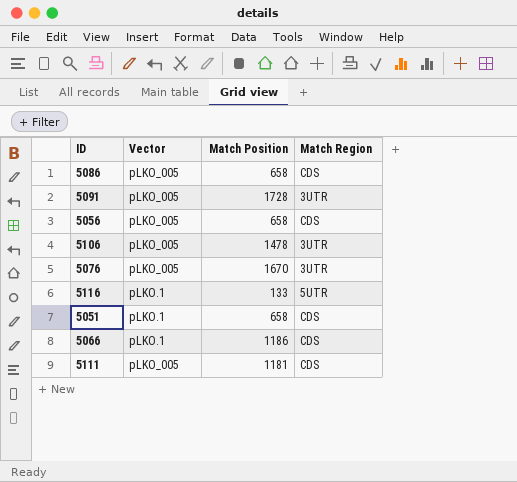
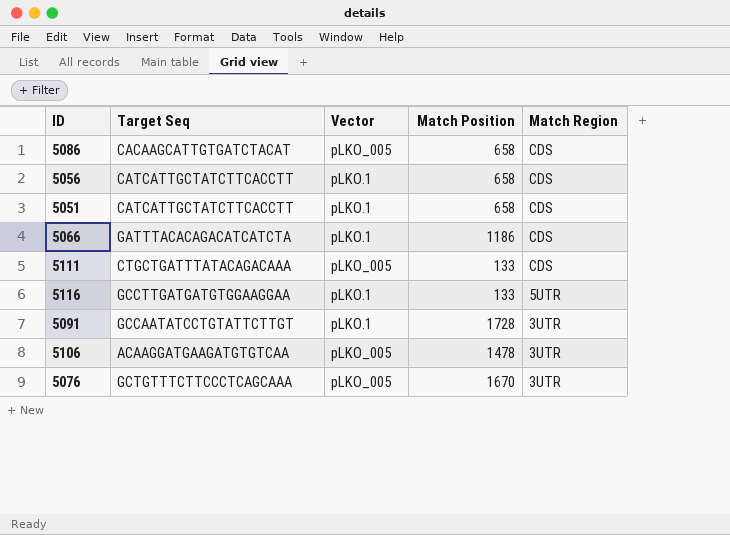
row order: none -> Match Region descending
column Target Seq | position: none -> 2
5056 | Vector: pLKO_005 -> pLKO.1
5111 | Match Position: 1181 -> 133
5091 | Vector: pLKO_005 -> pLKO.1

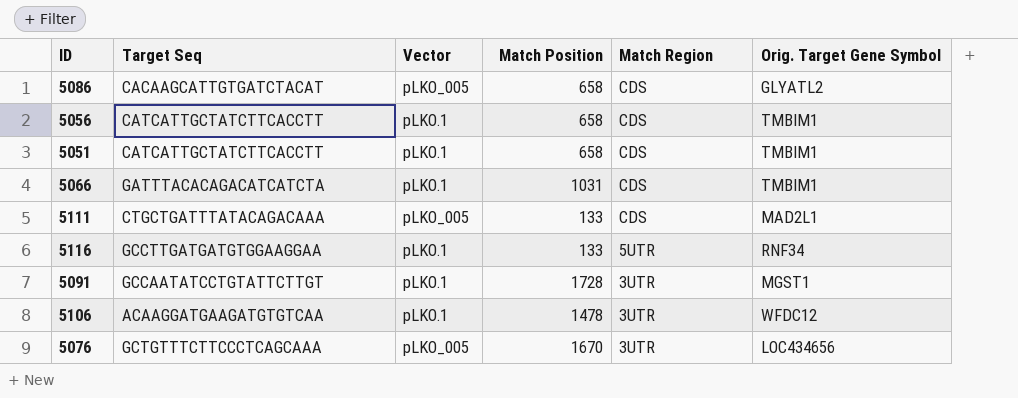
column Orig. Target Gene Symbol | position: none -> 6
5066 | Match Position: 1186 -> 1031
5106 | Vector: pLKO_005 -> pLKO.1

